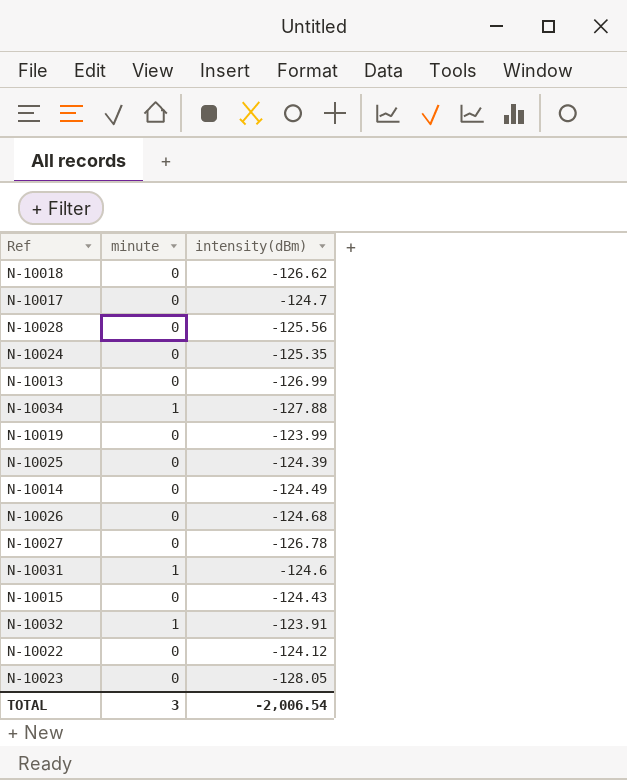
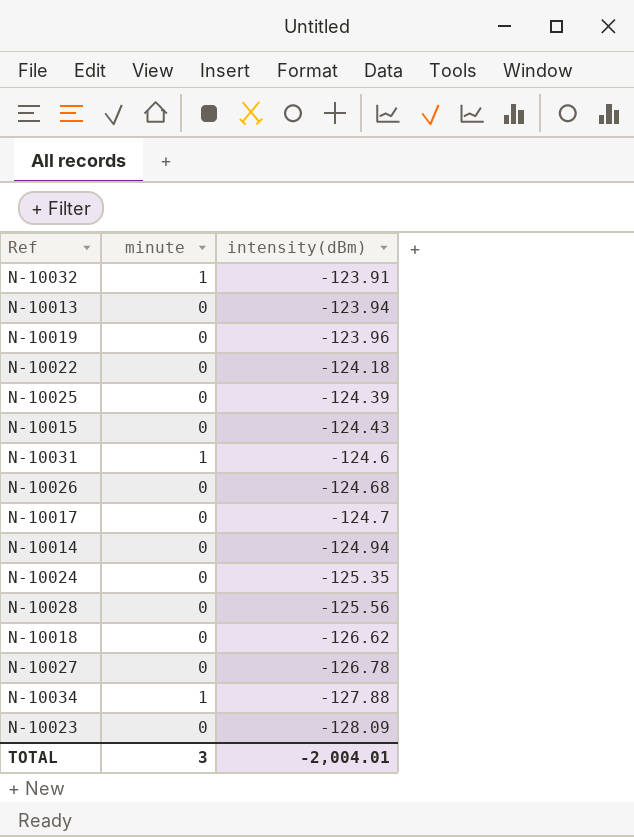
row order: none -> intensity(dBm) descending
N-10013 | intensity(dBm): -126.99 -> -123.94
N-10019 | intensity(dBm): -123.99 -> -123.96
N-10022 | intensity(dBm): -124.12 -> -124.18
N-10014 | intensity(dBm): -124.49 -> -124.94
N-10023 | intensity(dBm): -128.05 -> -128.09
TOTAL | intensity(dBm): -2,006.54 -> -2,004.01

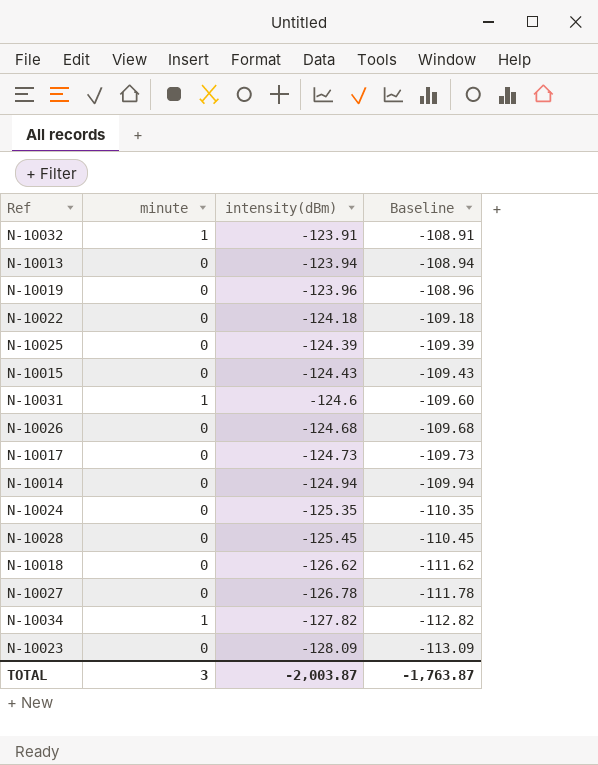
column Baseline | formula: none -> [intensity(dBm)] + 15
N-10017 | intensity(dBm): -124.7 -> -124.73
N-10028 | intensity(dBm): -125.56 -> -125.45
N-10034 | intensity(dBm): -127.88 -> -127.82
TOTAL | intensity(dBm): -2,004.01 -> -2,003.87

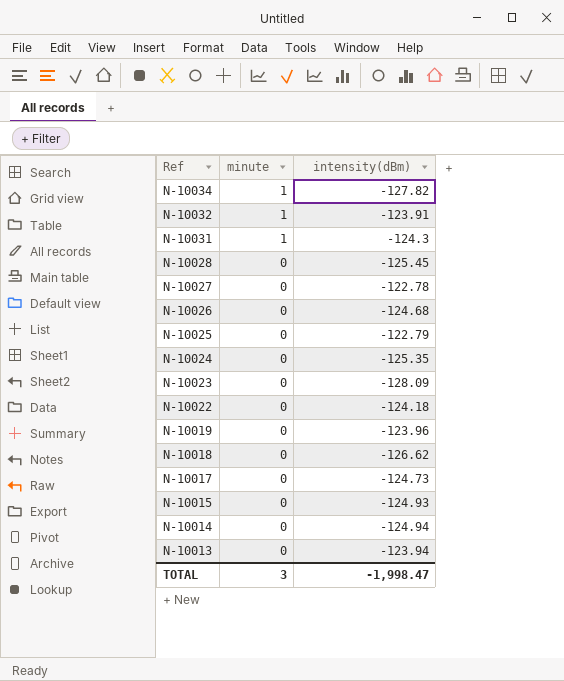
row order: intensity(dBm) descending -> Ref descending
column Baseline | formula: [intensity(dBm)] + 15 -> none
N-10031 | intensity(dBm): -124.6 -> -124.3
N-10027 | intensity(dBm): -126.78 -> -122.78
N-10025 | intensity(dBm): -124.39 -> -122.79
N-10015 | intensity(dBm): -124.43 -> -124.93
TOTAL | intensity(dBm): -2,003.87 -> -1,998.47

